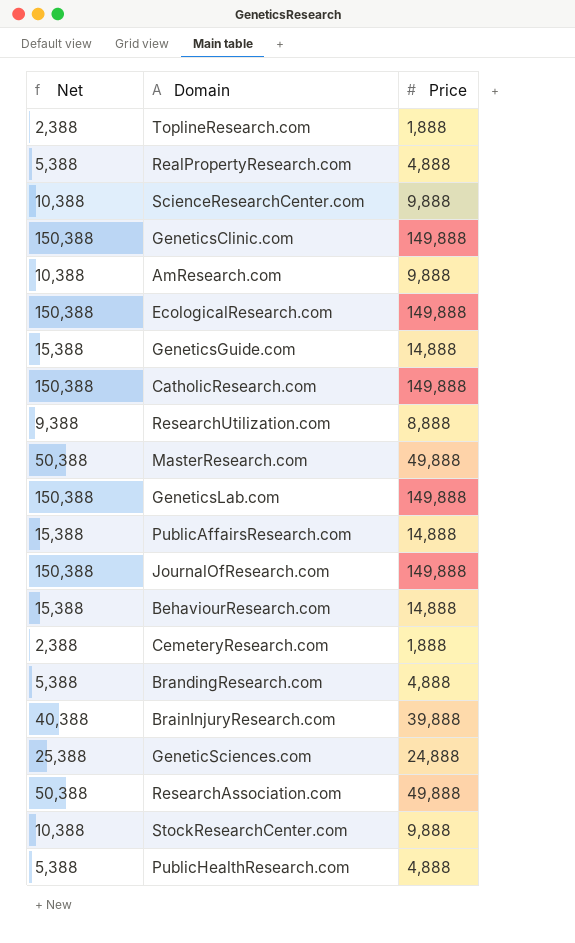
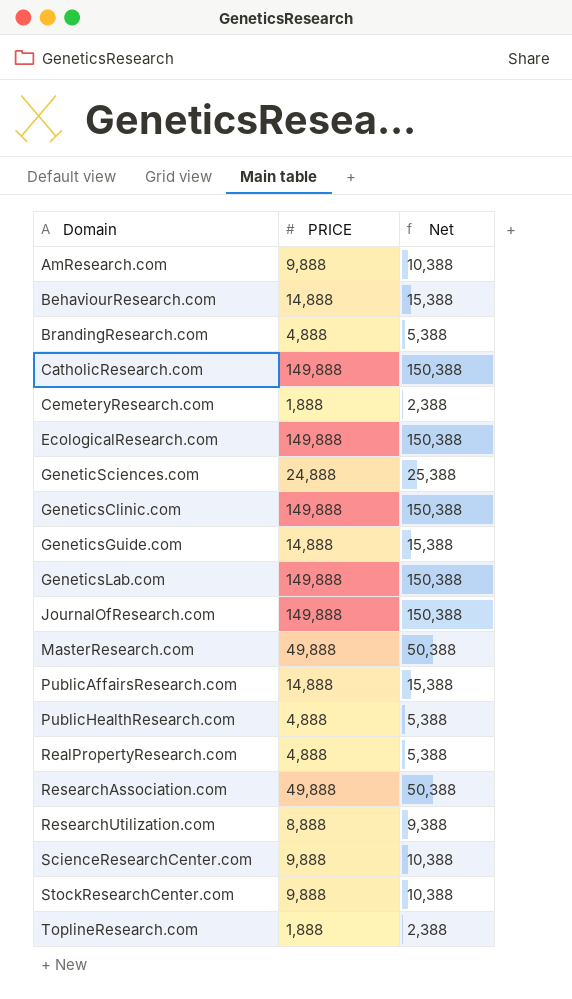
row order: none -> Domain ascending
column name: Price -> PRICE
column Net | position: 1 -> 3
row BrainInjuryResearch.com: 40,388 | 39,888 -> none

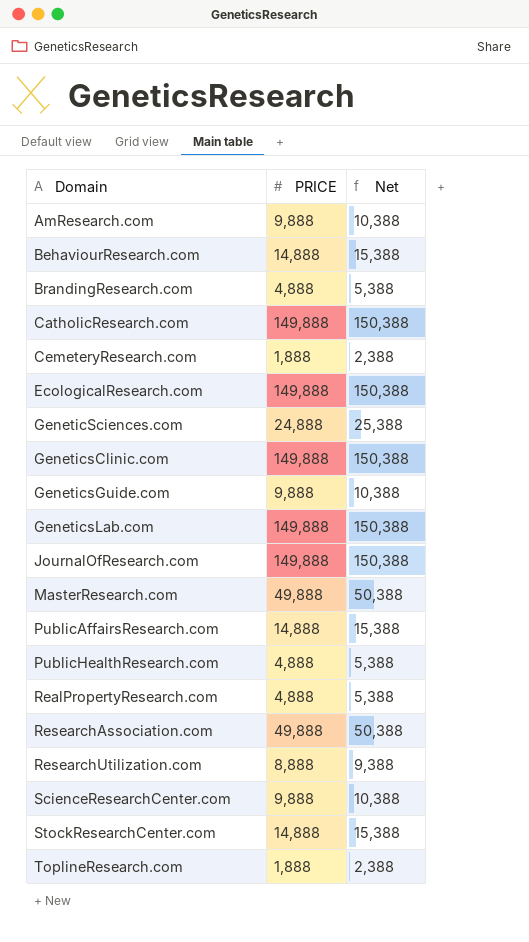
GeneticsGuide.com | PRICE: 14,888 -> 9,888
GeneticsGuide.com | Net: 15,388 -> 10,388
StockResearchCenter.com | PRICE: 9,888 -> 14,888
StockResearchCenter.com | Net: 10,388 -> 15,388

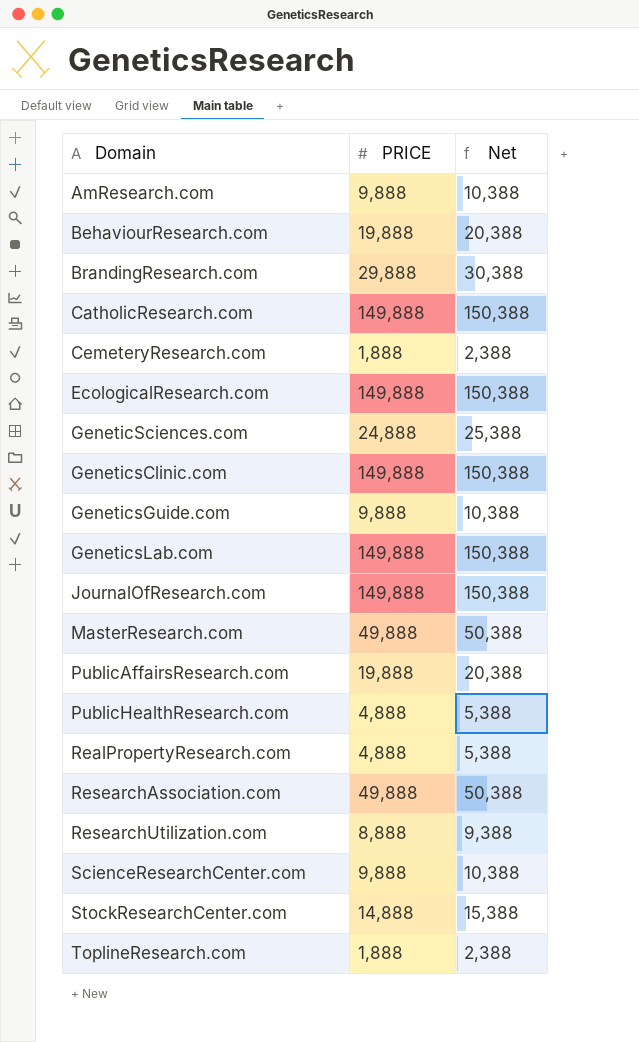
BehaviourResearch.com | PRICE: 14,888 -> 19,888
BehaviourResearch.com | Net: 15,388 -> 20,388
BrandingResearch.com | PRICE: 4,888 -> 29,888
BrandingResearch.com | Net: 5,388 -> 30,388
PublicAffairsResearch.com | PRICE: 14,888 -> 19,888
PublicAffairsResearch.com | Net: 15,388 -> 20,388

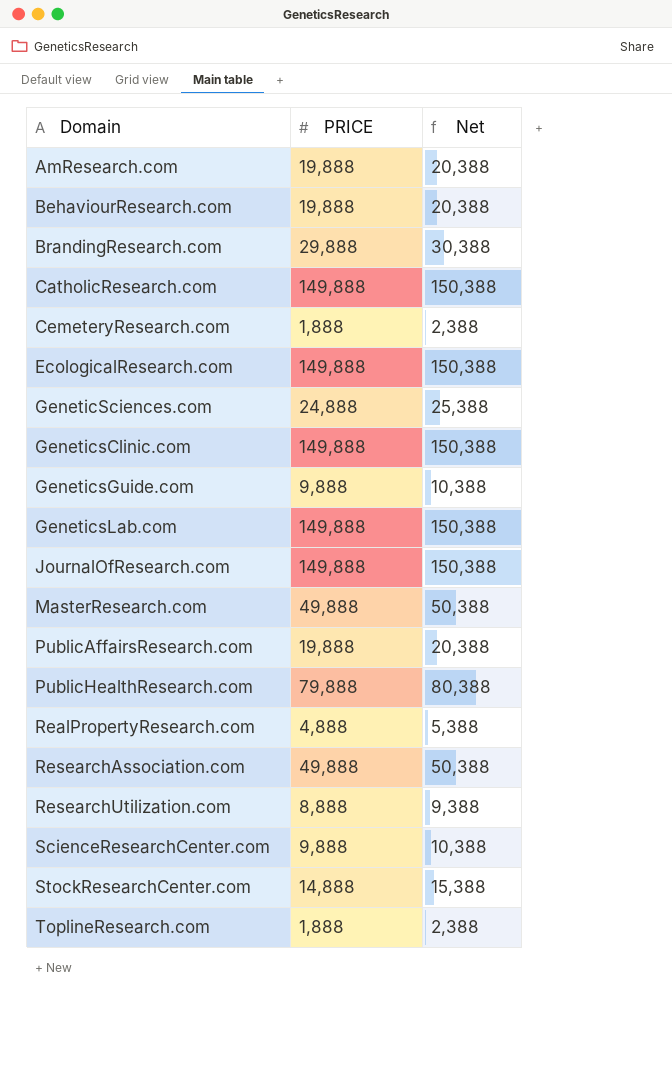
AmResearch.com | PRICE: 9,888 -> 19,888
AmResearch.com | Net: 10,388 -> 20,388
PublicHealthResearch.com | PRICE: 4,888 -> 79,888
PublicHealthResearch.com | Net: 5,388 -> 80,388

